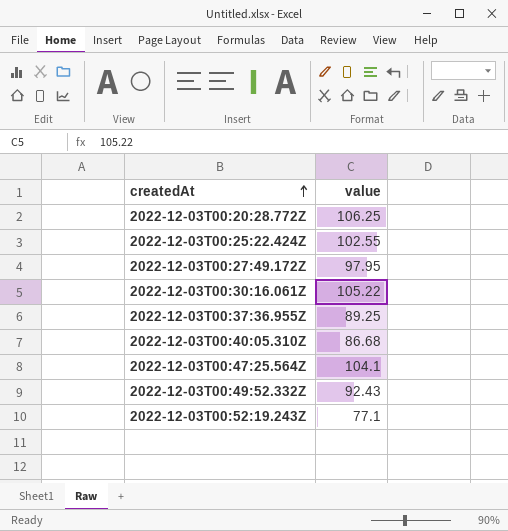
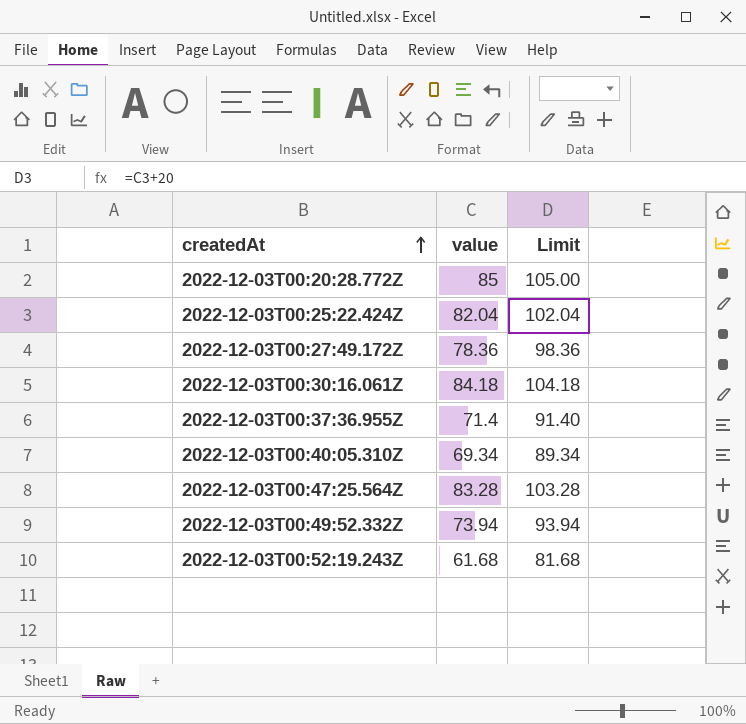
column Limit | formula: none -> [value] + 20
2022-12-03T00:20:28.772Z | value: 106.25 -> 85
2022-12-03T00:25:22.424Z | value: 102.55 -> 82.04
2022-12-03T00:27:49.172Z | value: 97.95 -> 78.36
2022-12-03T00:30:16.061Z | value: 105.22 -> 84.18
2022-12-03T00:37:36.955Z | value: 89.25 -> 71.4
2022-12-03T00:40:05.310Z | value: 86.68 -> 69.34
2022-12-03T00:47:25.564Z | value: 104.1 -> 83.28
2022-12-03T00:49:52.332Z | value: 92.43 -> 73.94
2022-12-03T00:52:19.243Z | value: 77.1 -> 61.68

